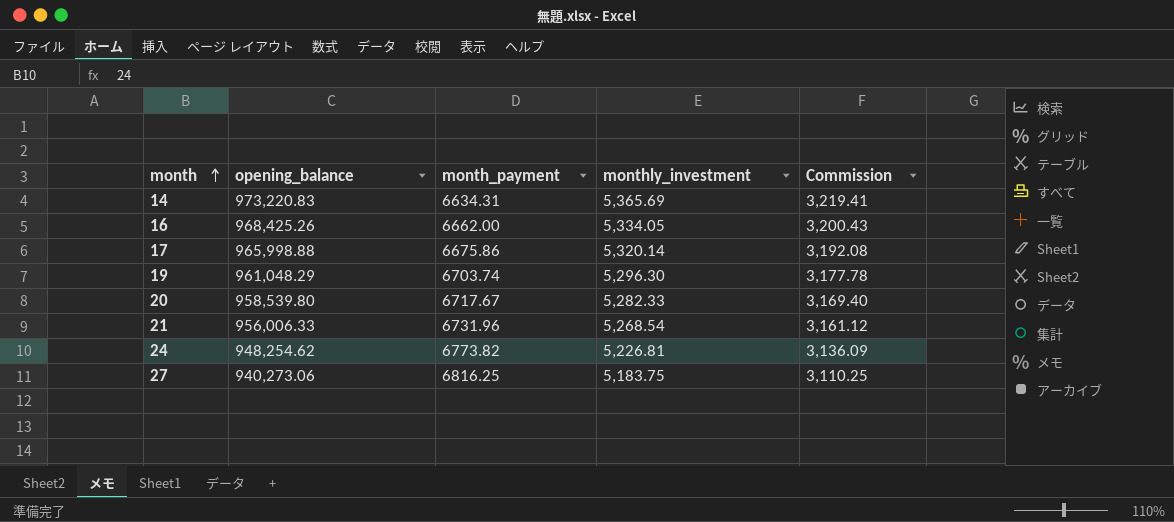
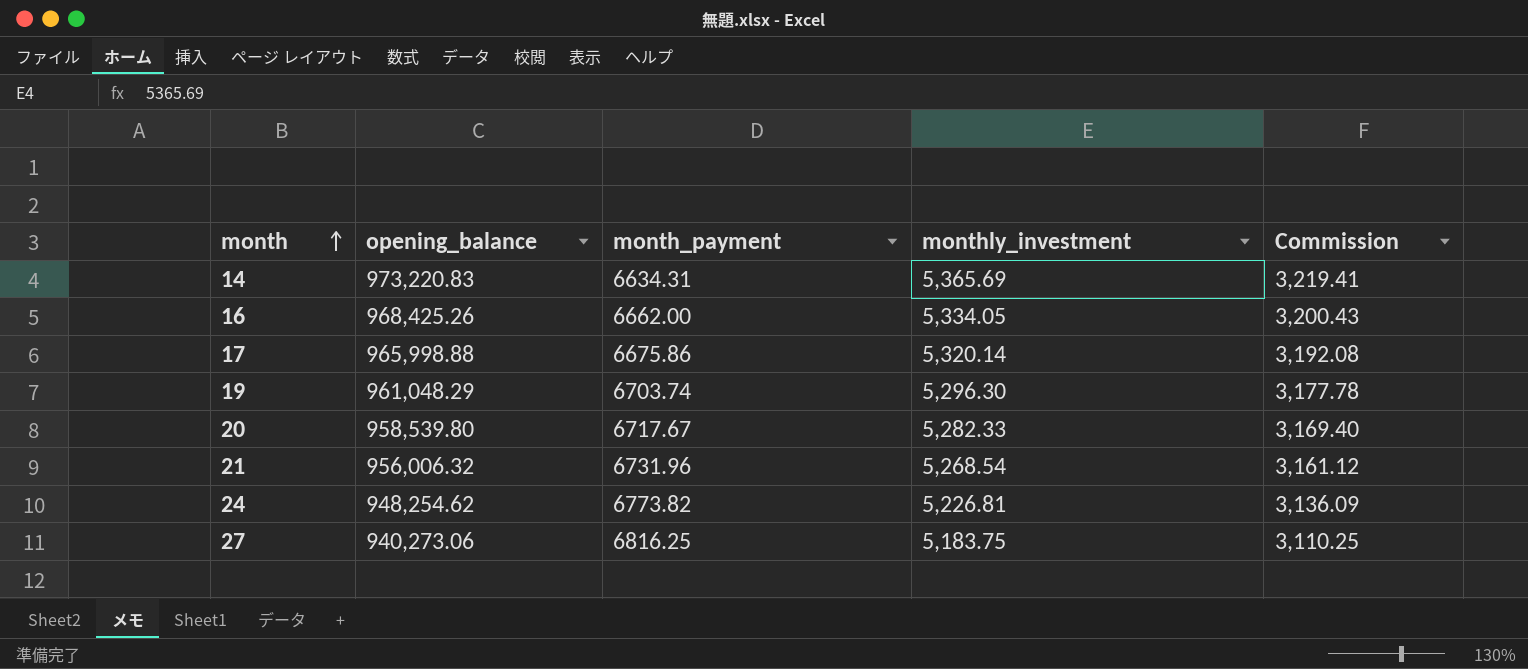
21 | opening_balance: 956,006.33 -> 956,006.32

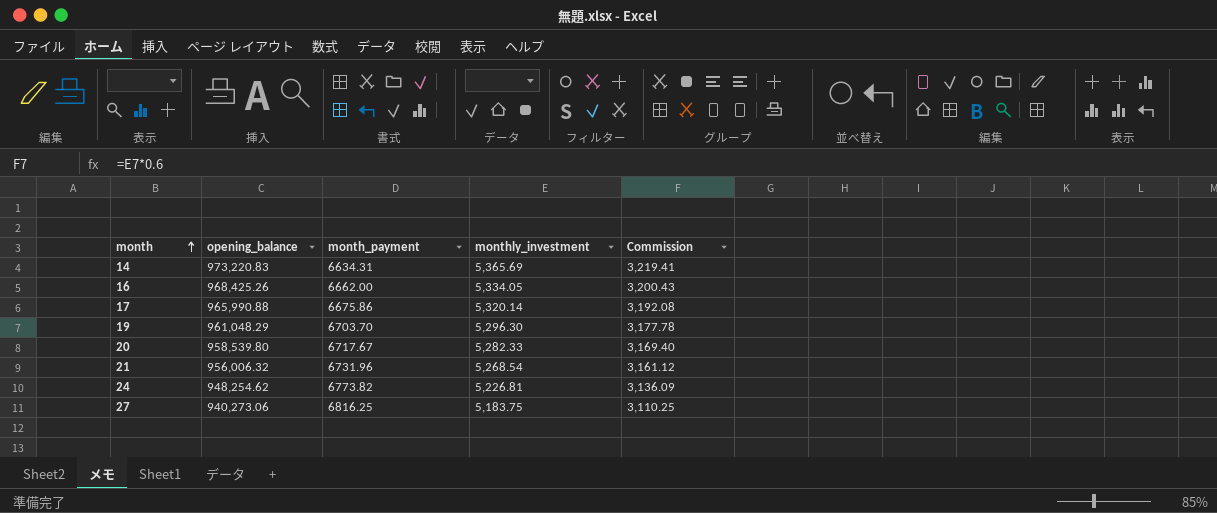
17 | opening_balance: 965,998.88 -> 965,990.88
19 | month_payment: 6703.74 -> 6703.70

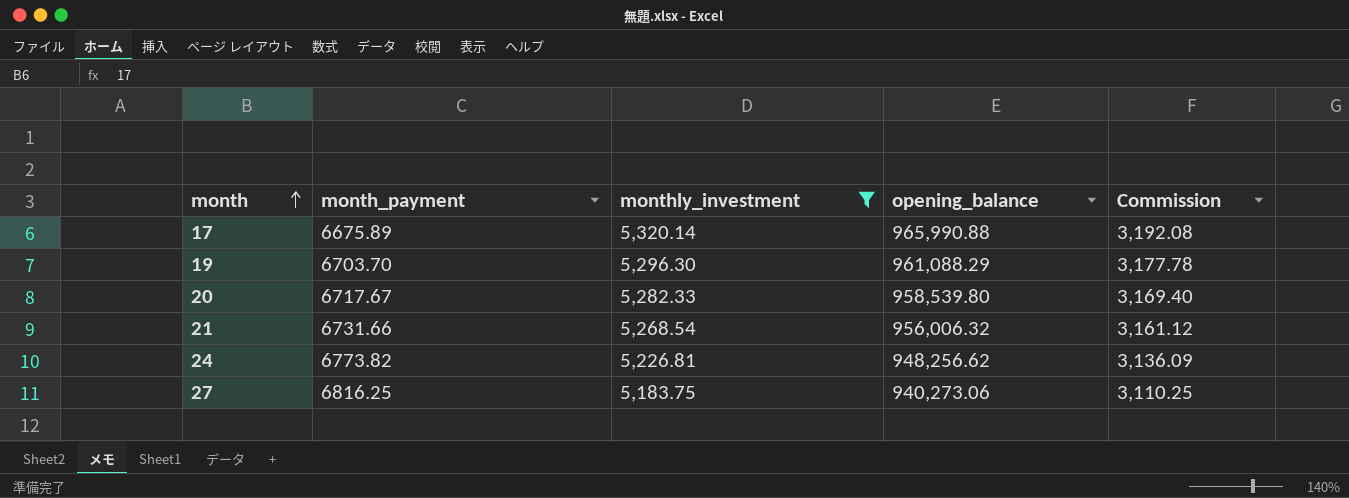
filter: none -> monthly_investment <= 5,320.14
column opening_balance | position: 2 -> 4
17 | month_payment: 6675.86 -> 6675.89
19 | opening_balance: 961,048.29 -> 961,088.29
21 | month_payment: 6731.96 -> 6731.66
24 | opening_balance: 948,254.62 -> 948,256.62

